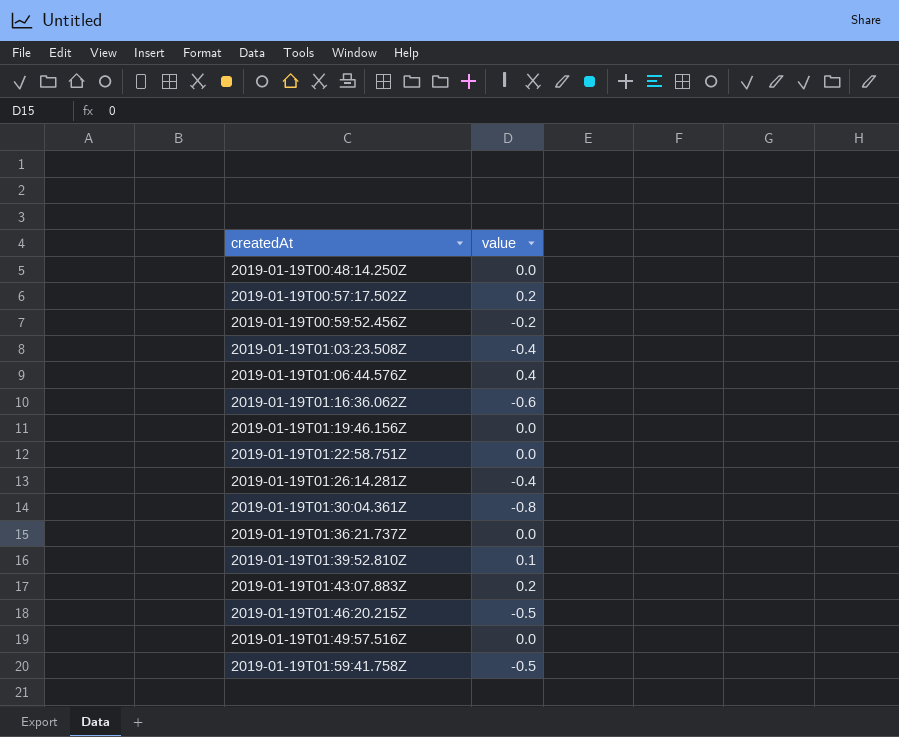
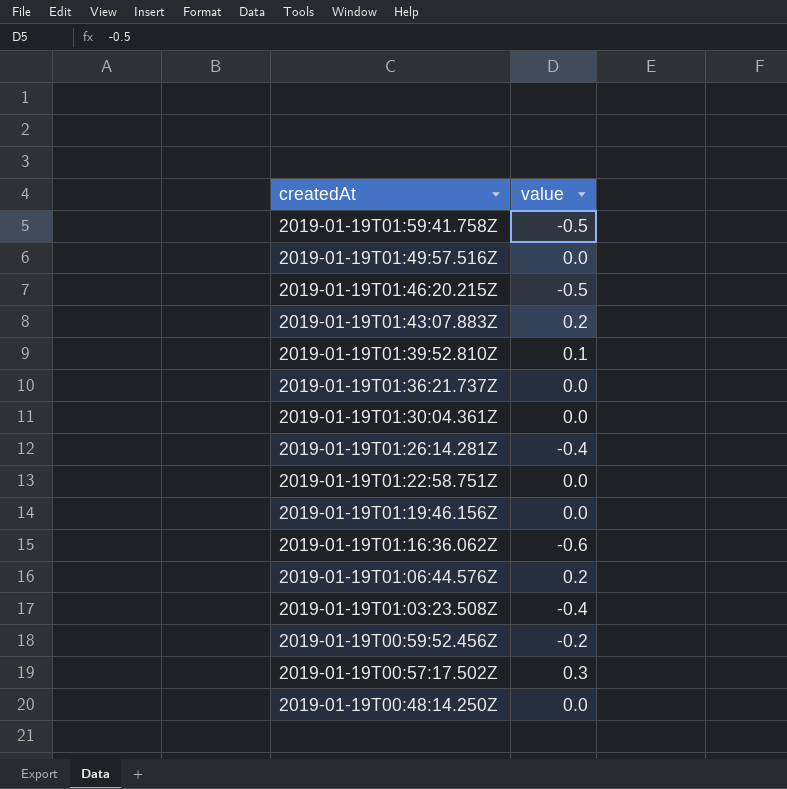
row order: createdAt ascending -> createdAt descending
2019-01-19T01:30:04.361Z | value: -0.8 -> 0.0
2019-01-19T01:06:44.576Z | value: 0.4 -> 0.2
2019-01-19T00:57:17.502Z | value: 0.2 -> 0.3

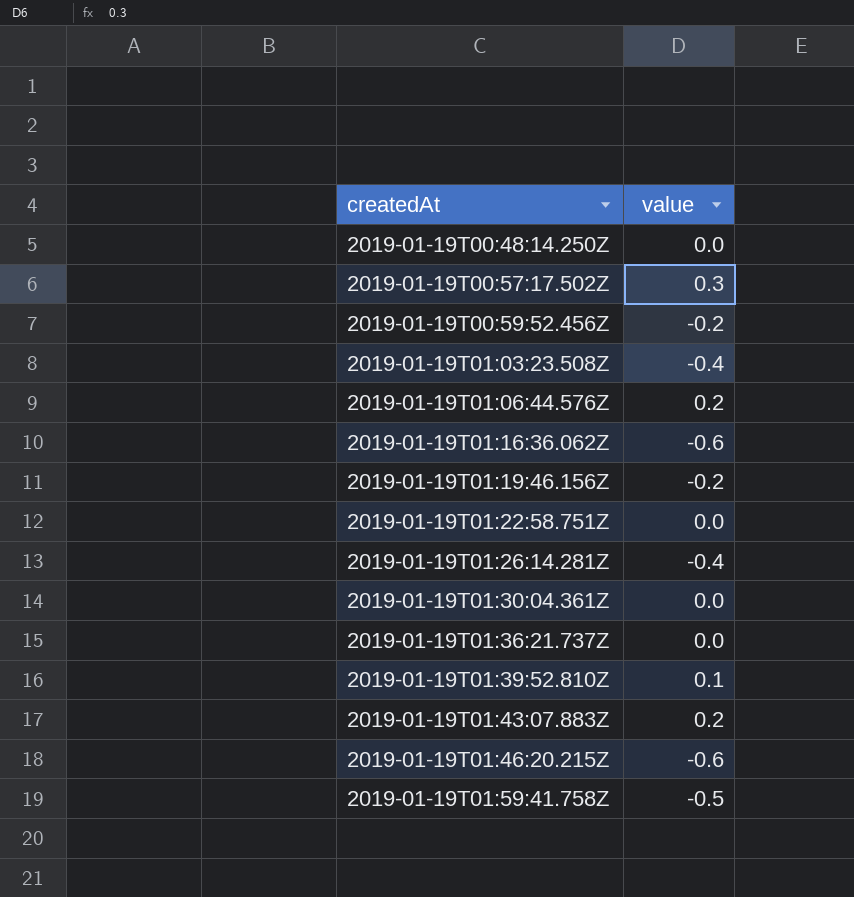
row order: createdAt descending -> createdAt ascending
row 2019-01-19T01:49:57.516Z: 0.0 -> none
2019-01-19T01:19:46.156Z | value: 0.0 -> -0.2
2019-01-19T01:46:20.215Z | value: -0.5 -> -0.6

